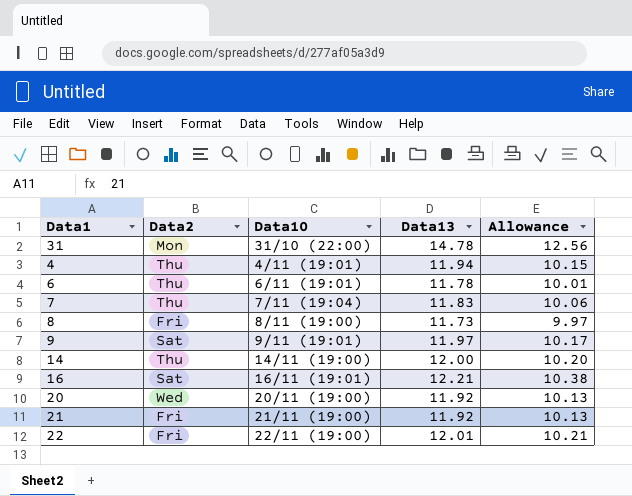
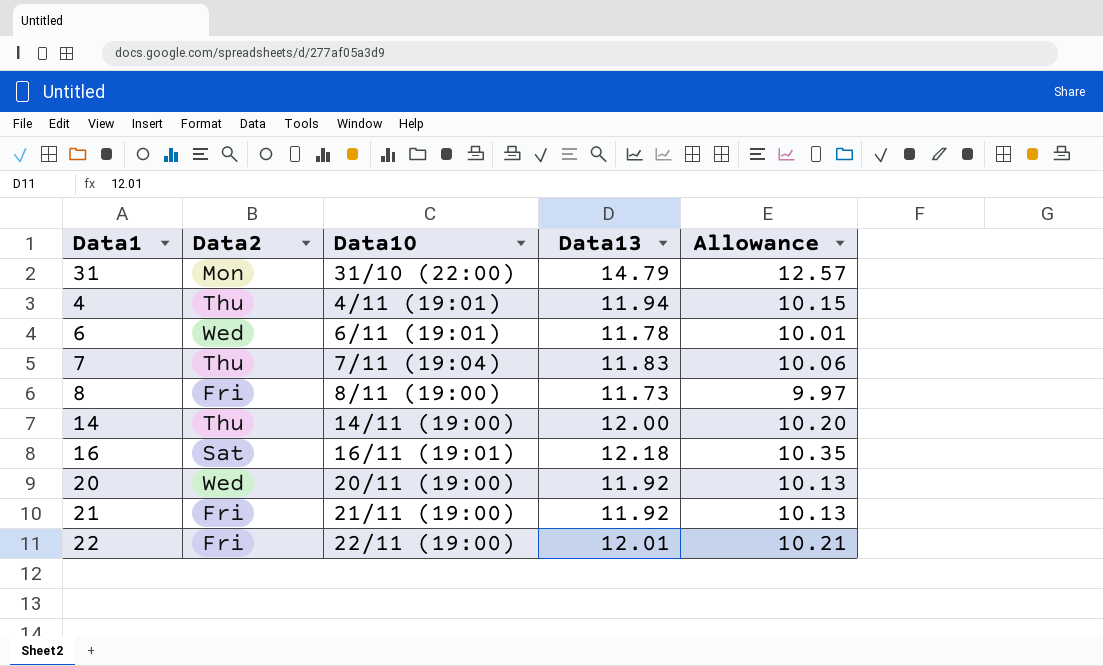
row 9: Sat | 9/11 (19:01) | 11.97 | 10.17 -> none
31 | Data13: 14.78 -> 14.79
31 | Allowance: 12.56 -> 12.57
6 | Data2: Thu -> Wed
16 | Data13: 12.21 -> 12.18
16 | Allowance: 10.38 -> 10.35

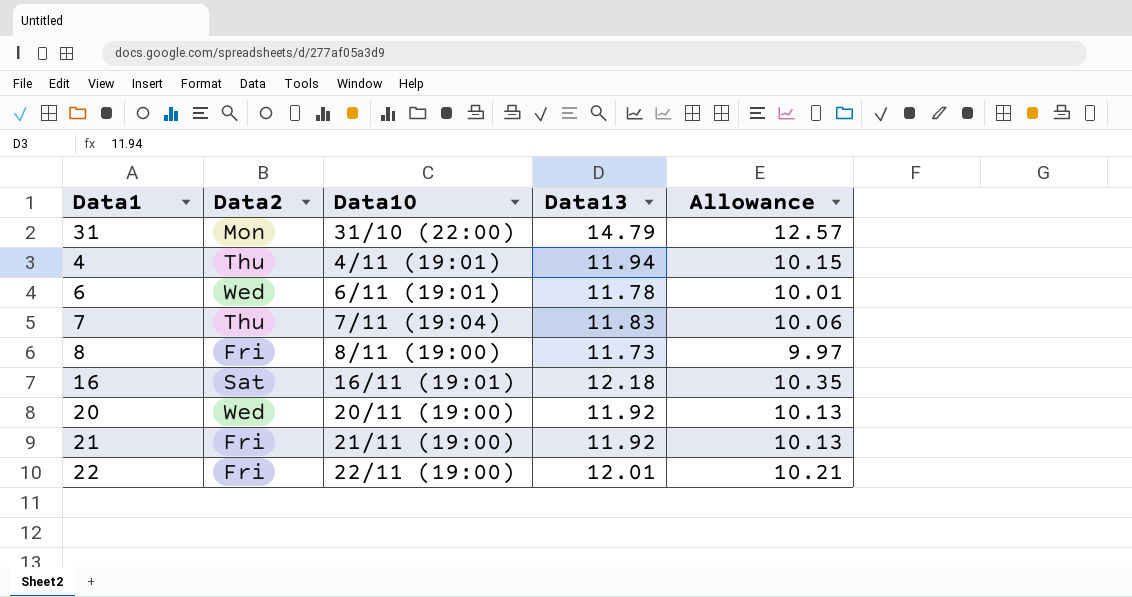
row 14: Thu | 14/11 (19:00) | 12.00 | 10.20 -> none

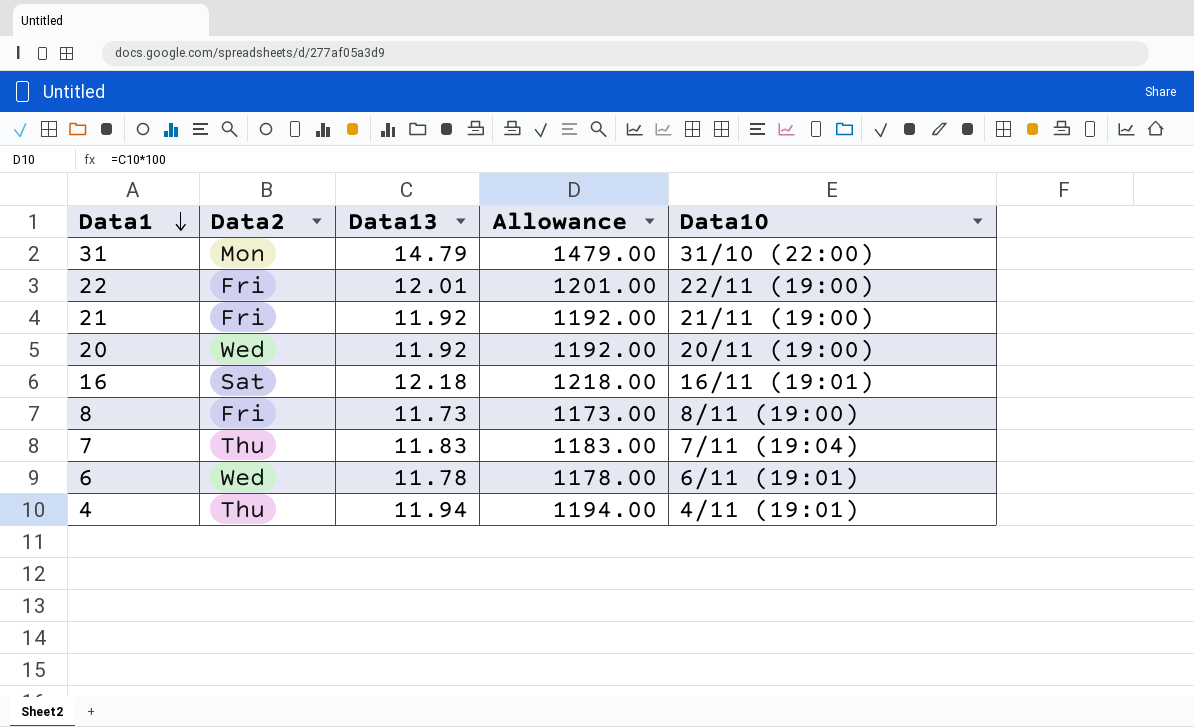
row order: none -> Data1 descending
column Allowance | formula: [Data13] * 0.85 -> [Data13] * 100
column Data10 | position: 3 -> 5

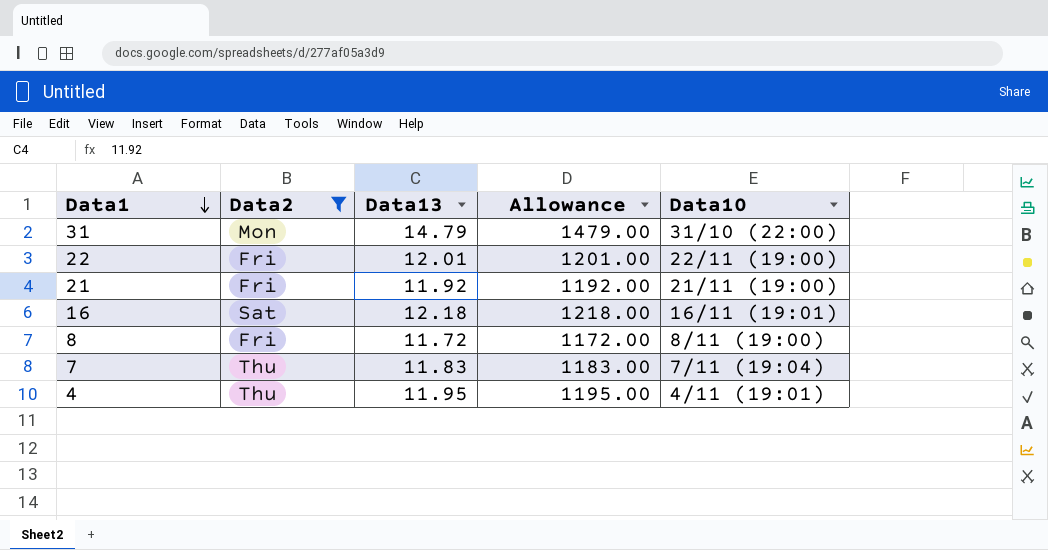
filter: none -> Data2 != Wed
8 | Data13: 11.73 -> 11.72
8 | Allowance: 1173.00 -> 1172.00
4 | Data13: 11.94 -> 11.95
4 | Allowance: 1194.00 -> 1195.00

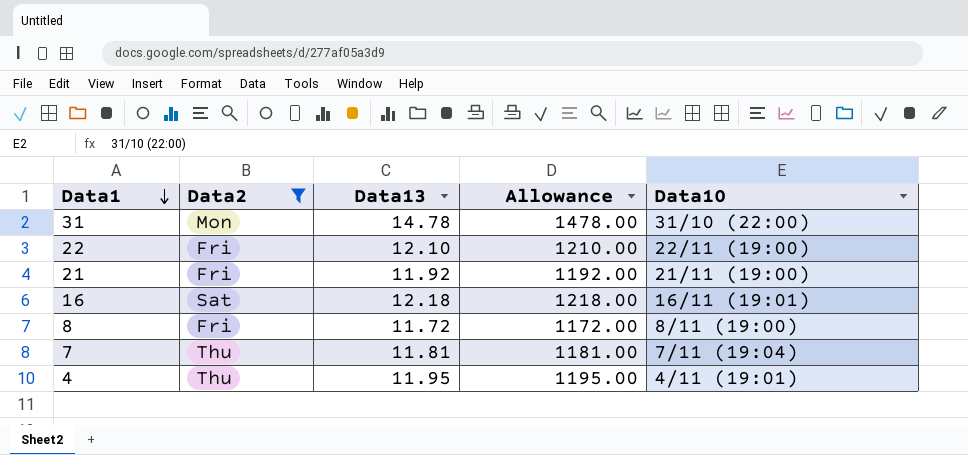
31 | Data13: 14.79 -> 14.78
31 | Allowance: 1479.00 -> 1478.00
22 | Data13: 12.01 -> 12.10
22 | Allowance: 1201.00 -> 1210.00
7 | Data13: 11.83 -> 11.81
7 | Allowance: 1183.00 -> 1181.00

